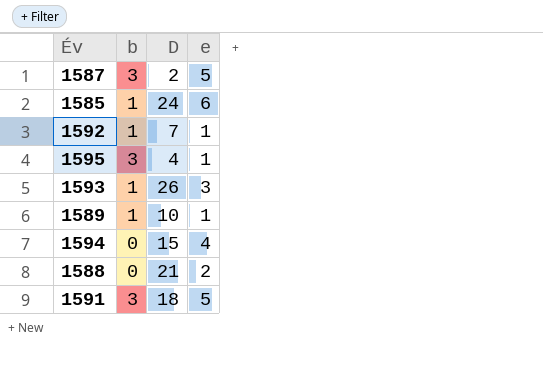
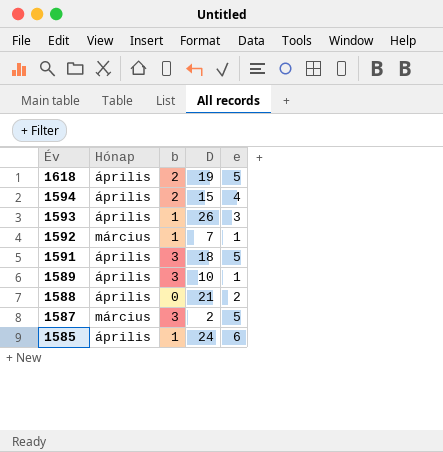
row order: none -> Év descending
column Hónap | position: none -> 2
row 1595: 3 | 4 | 1 -> none
row 1618: none -> április | 2 | 19 | 5
1594 | b: 0 -> 2
1589 | b: 1 -> 3

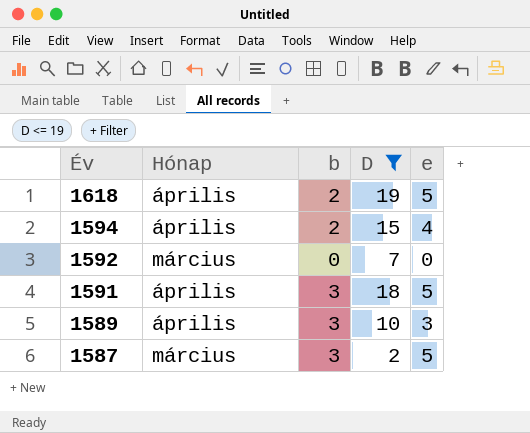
filter: none -> D <= 19
1592 | b: 1 -> 0
1592 | e: 1 -> 0
1589 | e: 1 -> 3

